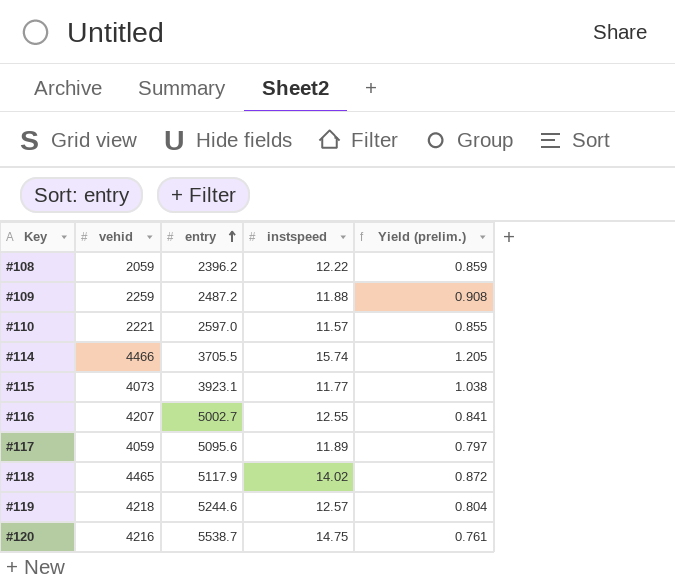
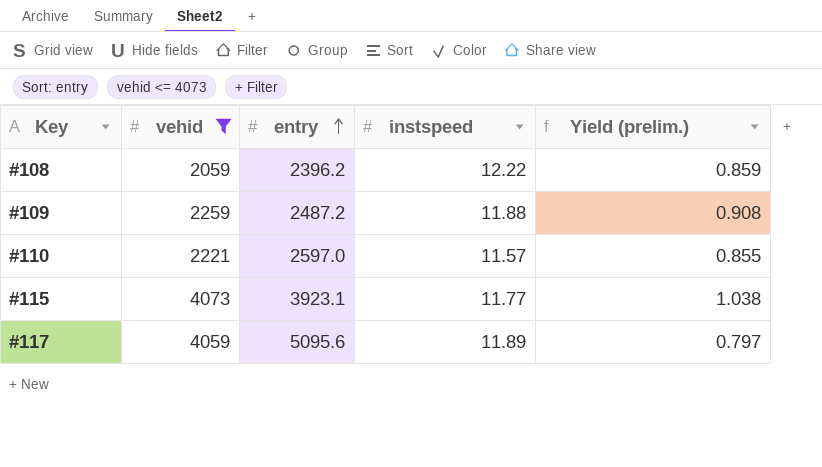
filter: none -> vehid <= 4073

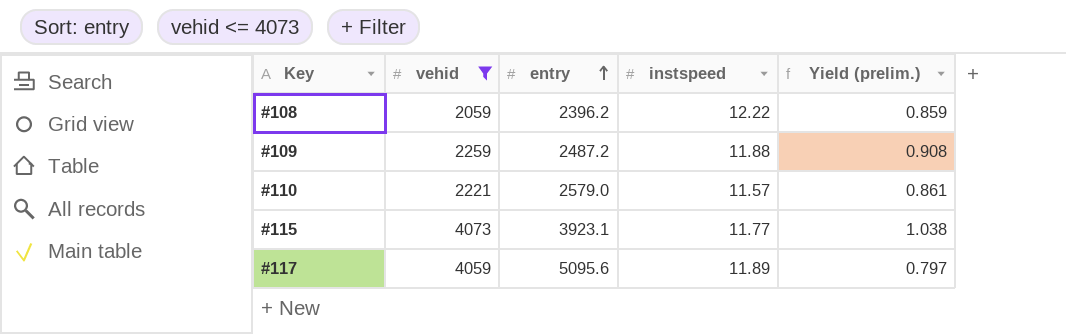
#110 | entry: 2597.0 -> 2579.0
#110 | Yield (prelim.): 0.855 -> 0.861

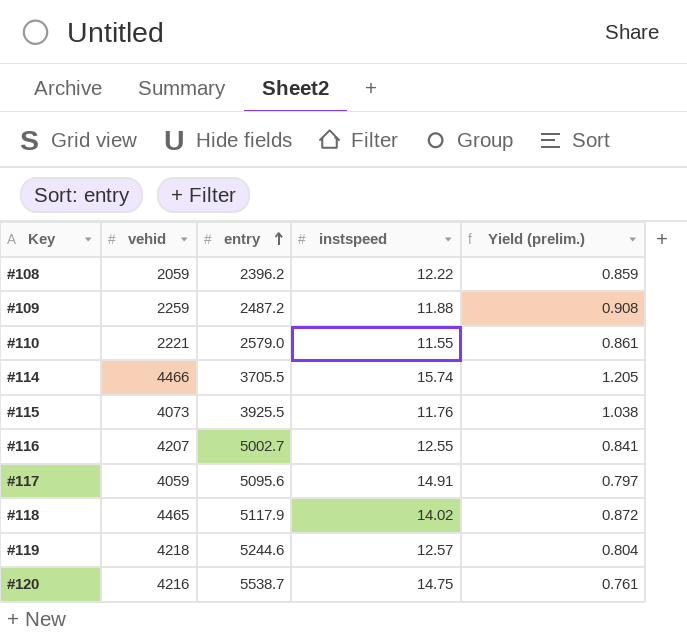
filter: vehid <= 4073 -> none
#110 | instspeed: 11.57 -> 11.55
#115 | entry: 3923.1 -> 3925.5
#115 | instspeed: 11.77 -> 11.76
#117 | instspeed: 11.89 -> 14.91

